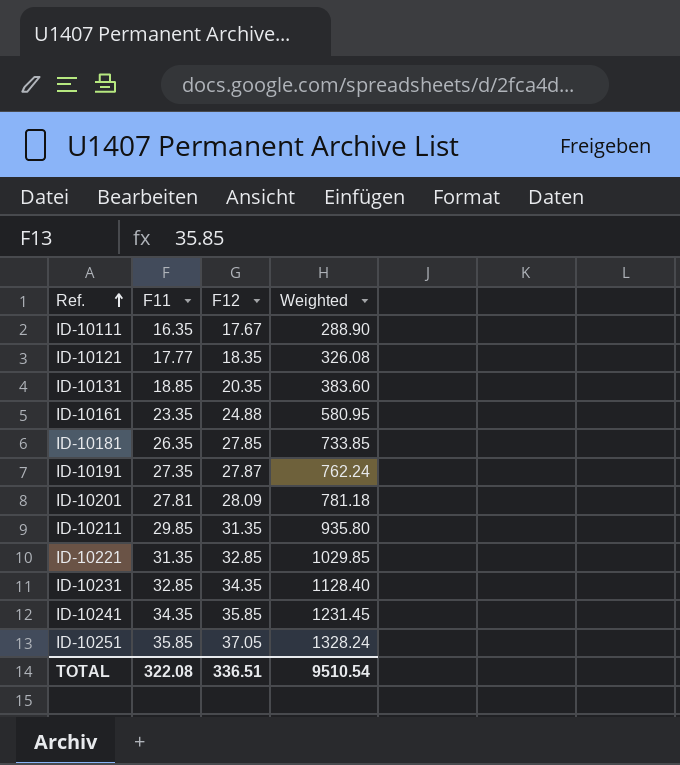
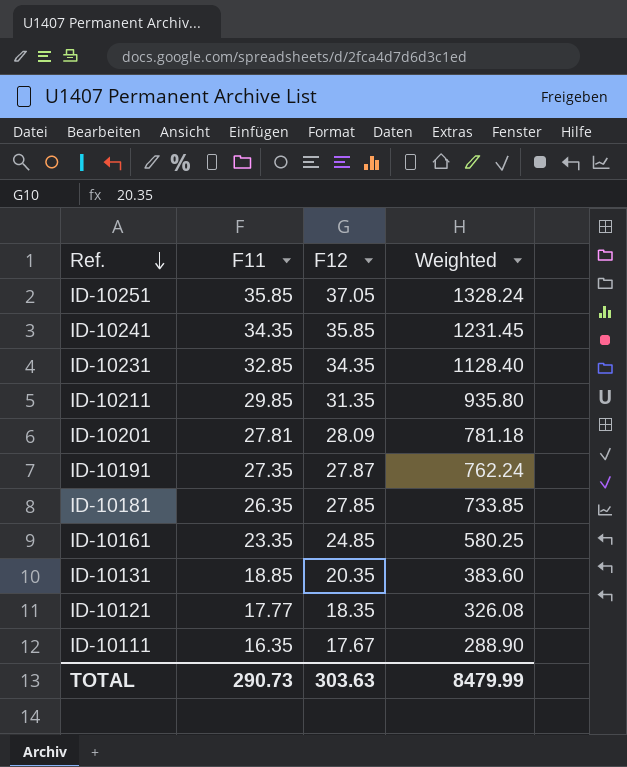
row order: Ref. ascending -> Ref. descending
row ID-10221: 31.35 | 32.85 | 1029.85 -> none
ID-10161 | F12: 24.88 -> 24.85
ID-10161 | Weighted: 580.95 -> 580.25
TOTAL | F11: 322.08 -> 290.73
TOTAL | F12: 336.51 -> 303.63
TOTAL | Weighted: 9510.54 -> 8479.99

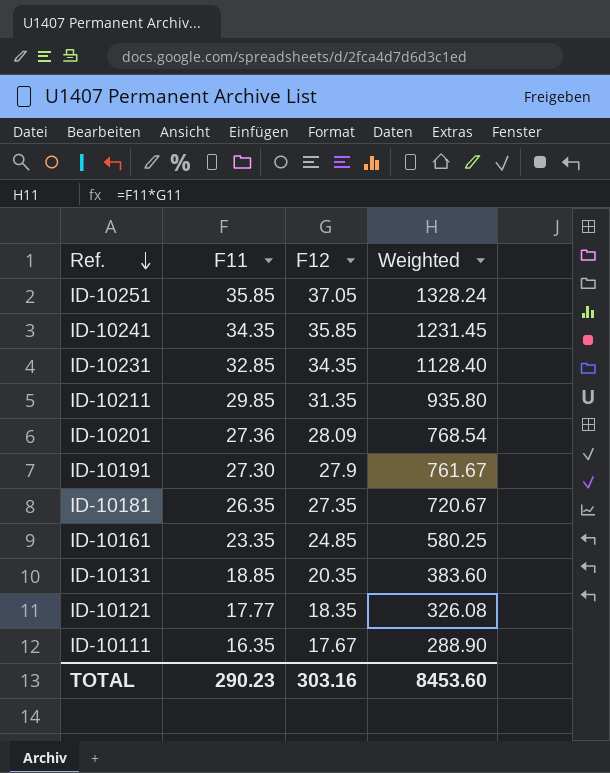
ID-10201 | F11: 27.81 -> 27.36
ID-10201 | Weighted: 781.18 -> 768.54
ID-10191 | F11: 27.35 -> 27.30
ID-10191 | F12: 27.87 -> 27.9
ID-10191 | Weighted: 762.24 -> 761.67
ID-10181 | F12: 27.85 -> 27.35
ID-10181 | Weighted: 733.85 -> 720.67
TOTAL | F11: 290.73 -> 290.23
TOTAL | F12: 303.63 -> 303.16
TOTAL | Weighted: 8479.99 -> 8453.60

